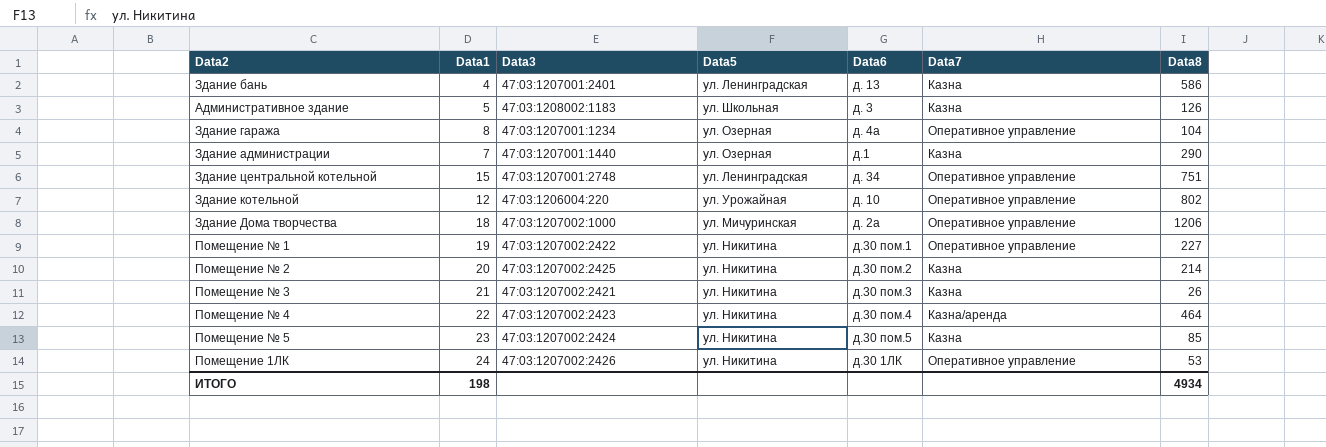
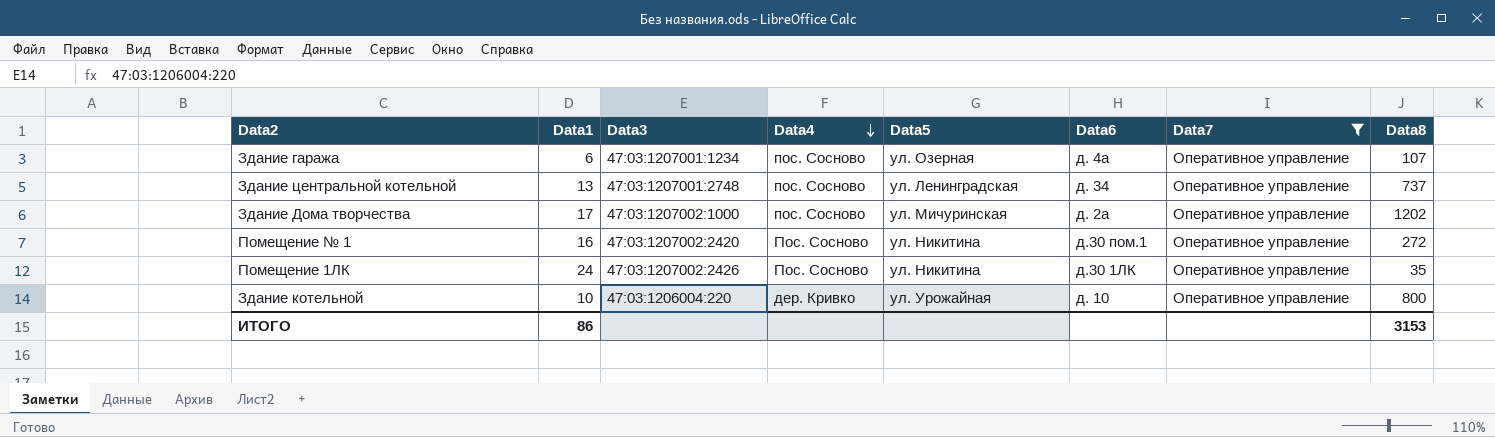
filter: none -> Data7 = Оперативное управление
row order: none -> Data4 descending
column Data4 | position: none -> 4
Здание гаража | Data1: 8 -> 6
Здание гаража | Data8: 104 -> 107
Здание центральной котельной | Data1: 15 -> 13
Здание центральной котельной | Data8: 751 -> 737
Здание Дома творчества | Data1: 18 -> 17
Здание Дома творчества | Data8: 1206 -> 1202
Помещение № 1 | Data1: 19 -> 16
Помещение № 1 | Data3: 47:03:1207002:2422 -> 47:03:1207002:2420
Помещение № 1 | Data8: 227 -> 272
Помещение 1ЛК | Data8: 53 -> 35
Здание котельной | Data1: 12 -> 10
Здание котельной | Data8: 802 -> 800
ИТОГО | Data1: 198 -> 86
ИТОГО | Data8: 4934 -> 3153

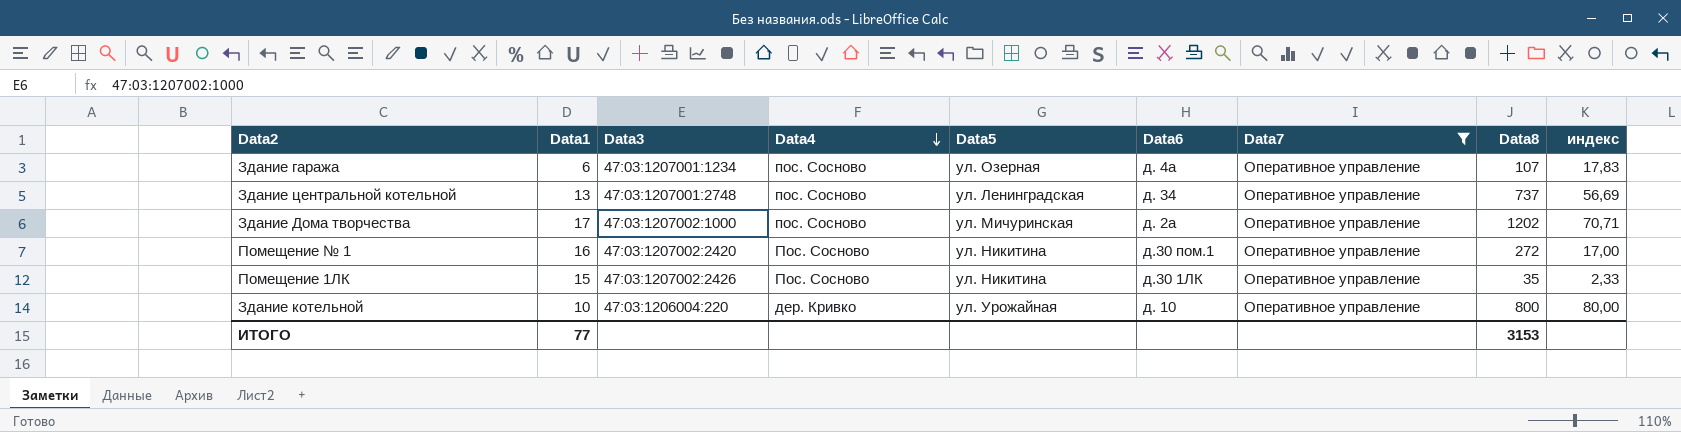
column индекс | formula: none -> [Data8] / [Data1]
Помещение 1ЛК | Data1: 24 -> 15
ИТОГО | Data1: 86 -> 77

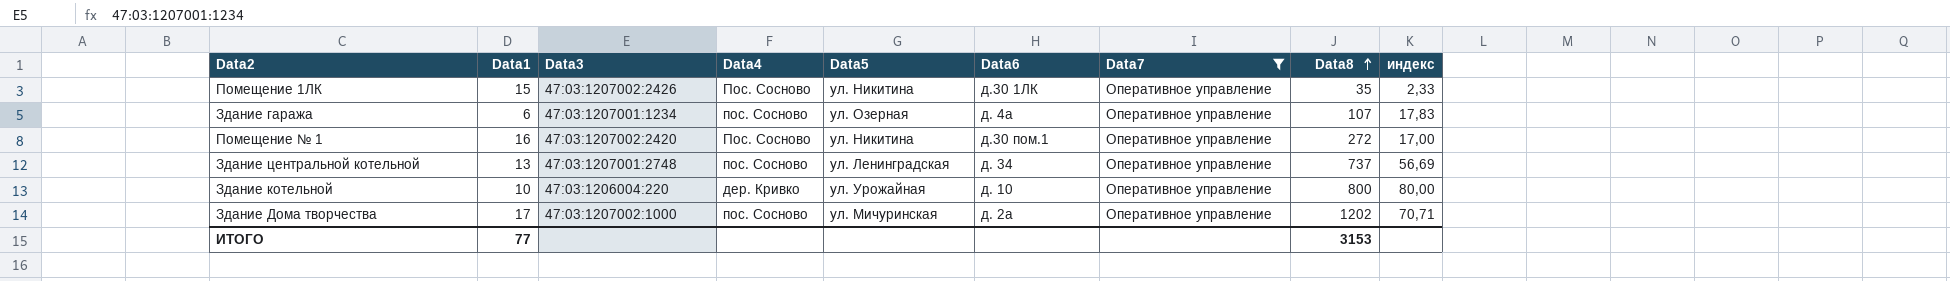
row order: Data4 descending -> Data8 ascending

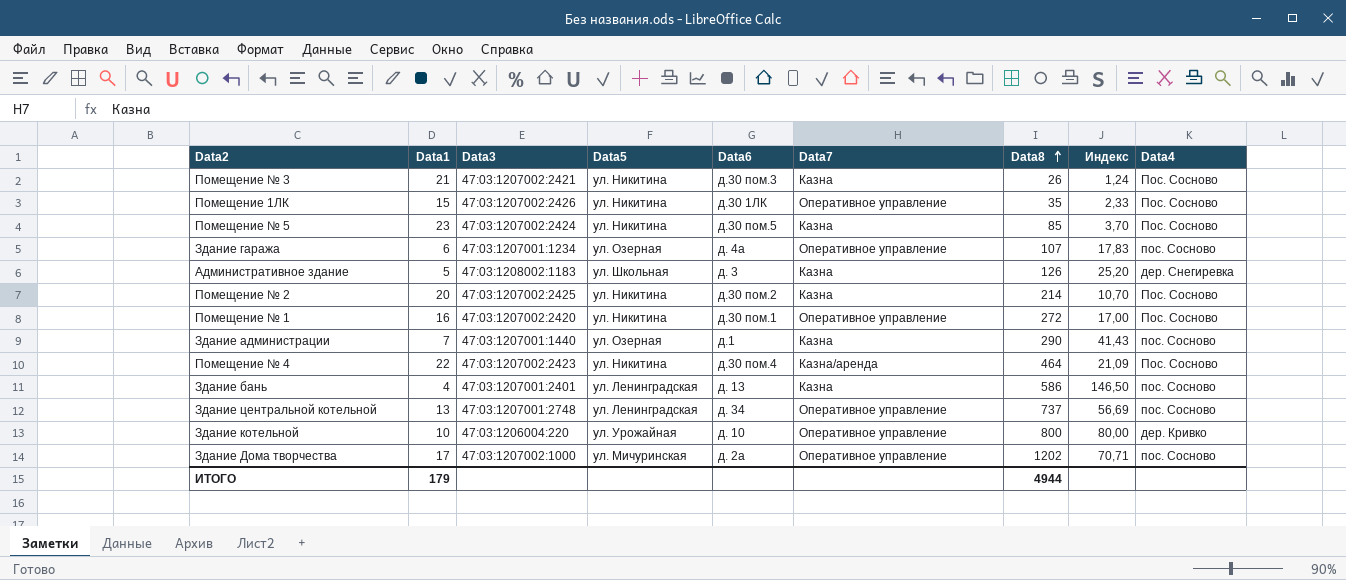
filter: Data7 = Оперативное управление -> none
column name: индекс -> Индекс
column Data4 | position: 4 -> 9
ИТОГО | Data1: 77 -> 179
ИТОГО | Data8: 3153 -> 4944

